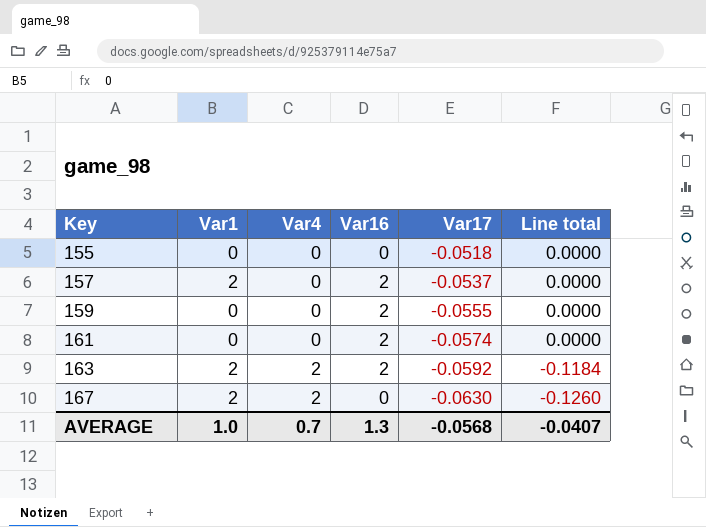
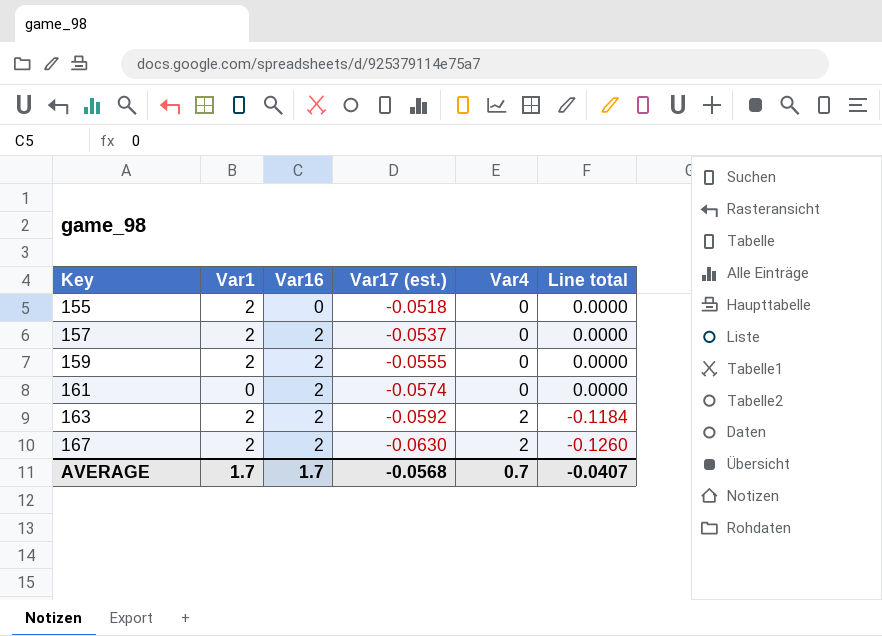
column name: Var17 -> Var17 (est.)
column Var4 | position: 3 -> 5
155 | Var1: 0 -> 2
159 | Var1: 0 -> 2
167 | Var16: 0 -> 2
AVERAGE | Var1: 1.0 -> 1.7
AVERAGE | Var16: 1.3 -> 1.7

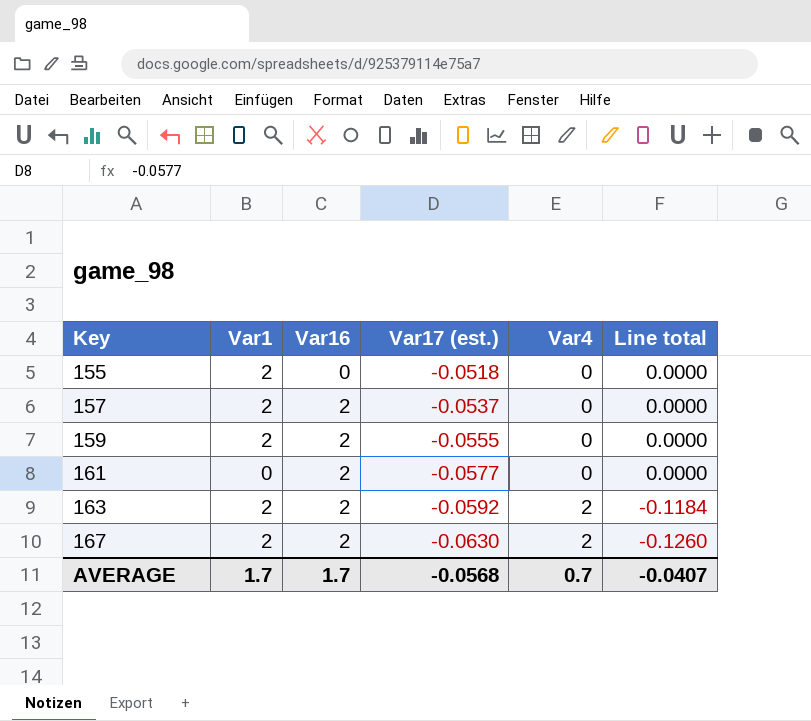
161 | Var17 (est.): -0.0574 -> -0.0577

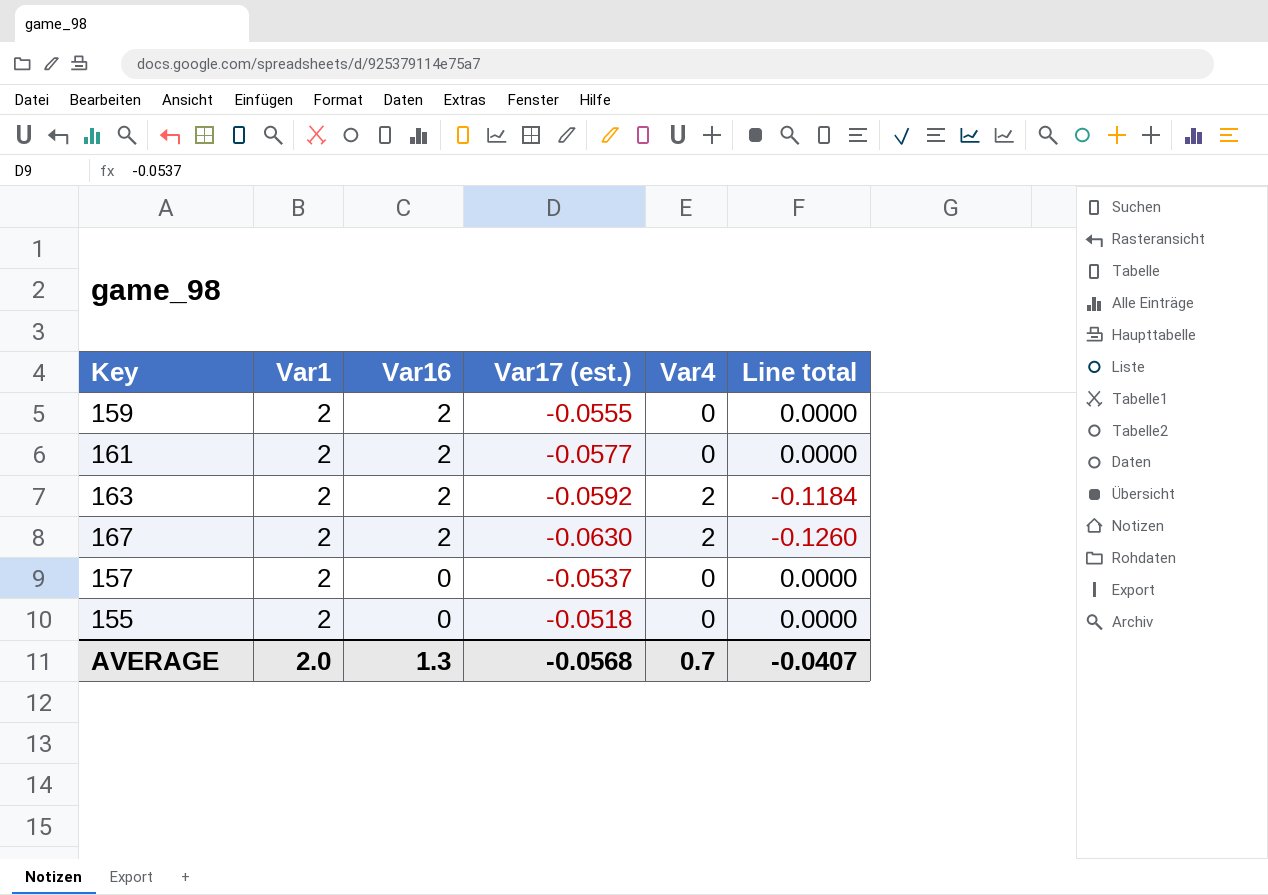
row order: Key ascending -> Var16 descending
161 | Var1: 0 -> 2
157 | Var16: 2 -> 0
AVERAGE | Var1: 1.7 -> 2.0
AVERAGE | Var16: 1.7 -> 1.3

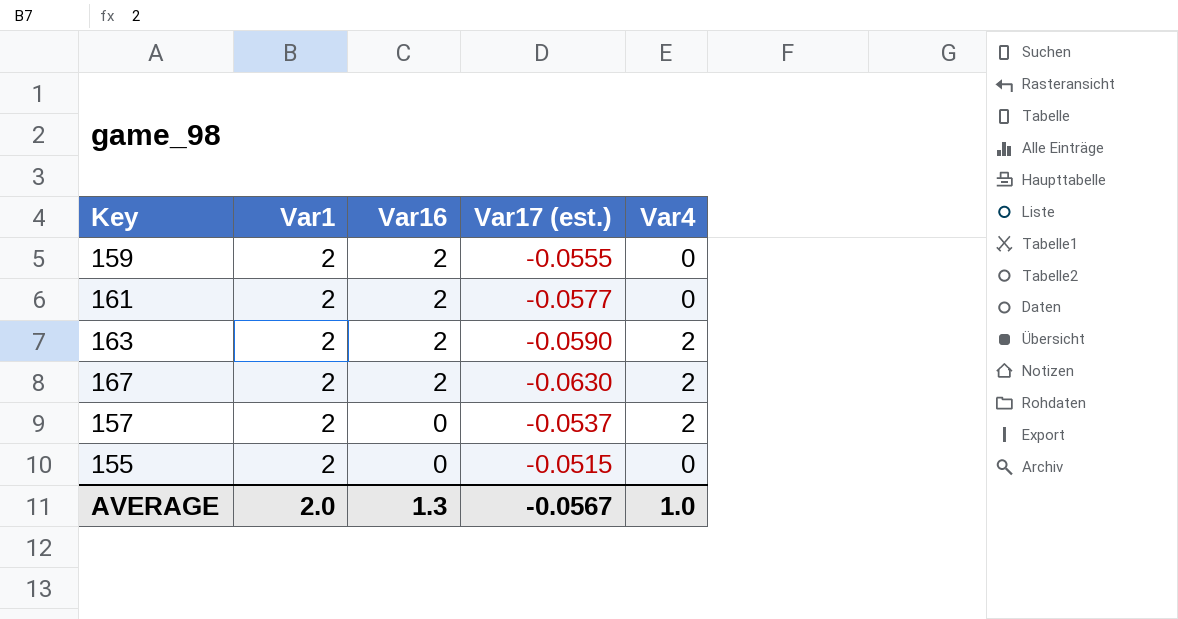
column Line total | formula: [Var17 (est.)] * [Var4] -> none
163 | Var17 (est.): -0.0592 -> -0.0590
157 | Var4: 0 -> 2
155 | Var17 (est.): -0.0518 -> -0.0515
AVERAGE | Var17 (est.): -0.0568 -> -0.0567
AVERAGE | Var4: 0.7 -> 1.0

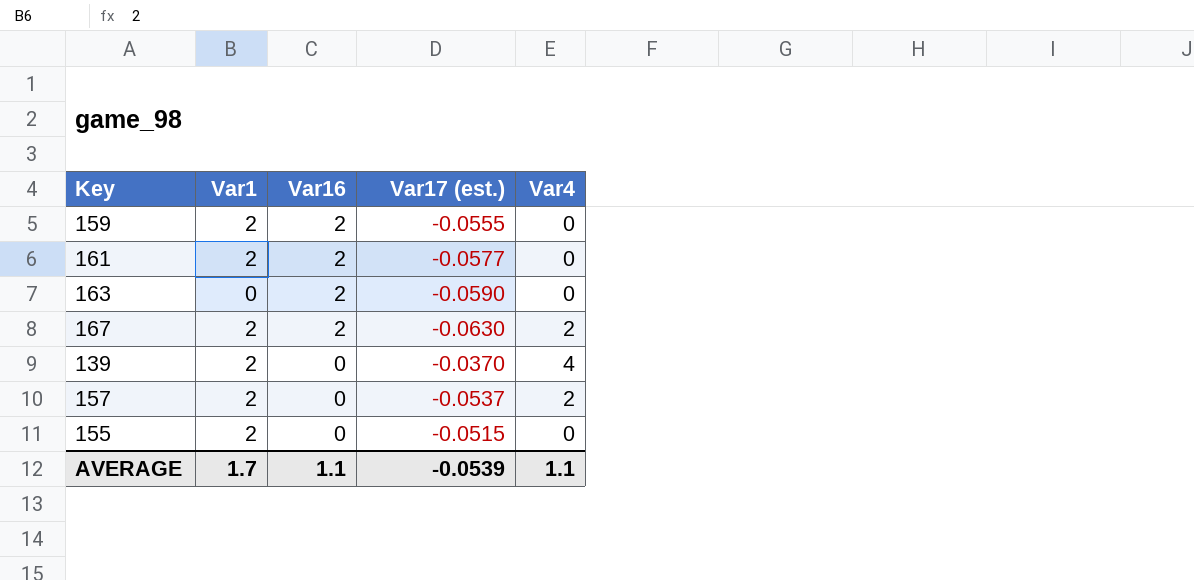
163 | Var1: 2 -> 0
163 | Var4: 2 -> 0
row 139: none -> 2 | 0 | -0.0370 | 4
AVERAGE | Var1: 2.0 -> 1.7
AVERAGE | Var16: 1.3 -> 1.1
AVERAGE | Var17 (est.): -0.0567 -> -0.0539
AVERAGE | Var4: 1.0 -> 1.1

